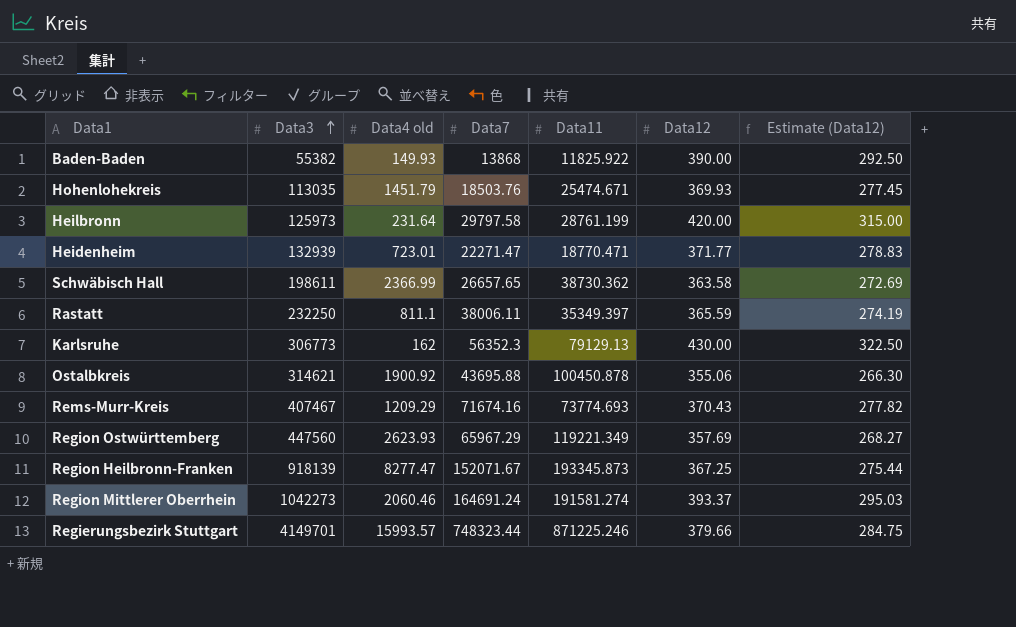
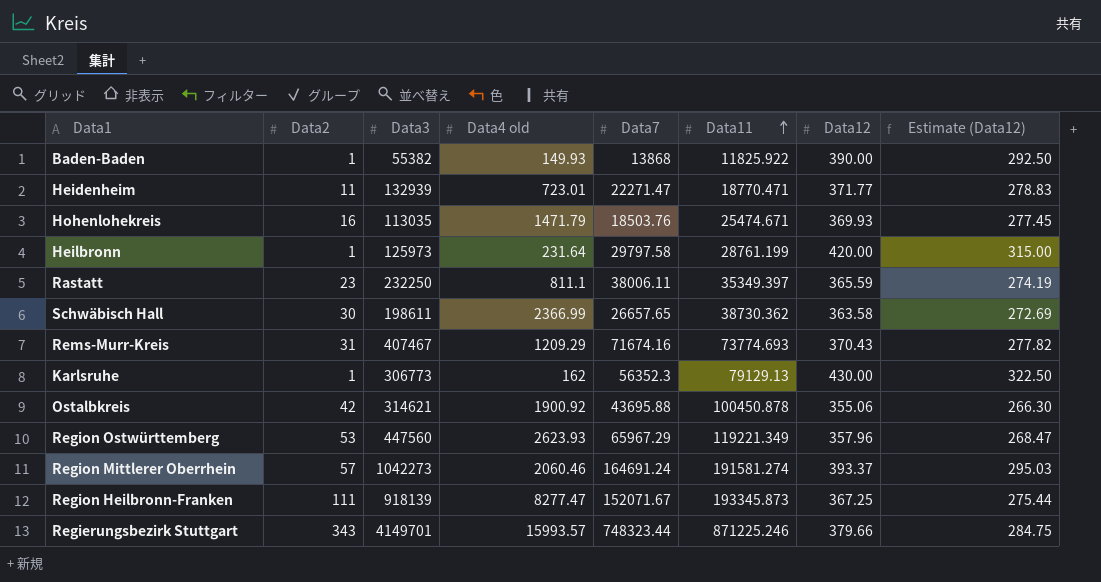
row order: Data3 ascending -> Data11 ascending
column Data2 | position: none -> 2
Hohenlohekreis | Data4 old: 1451.79 -> 1471.79
Region Ostwürttemberg | Data12: 357.69 -> 357.96
Region Ostwürttemberg | Estimate (Data12): 268.27 -> 268.47

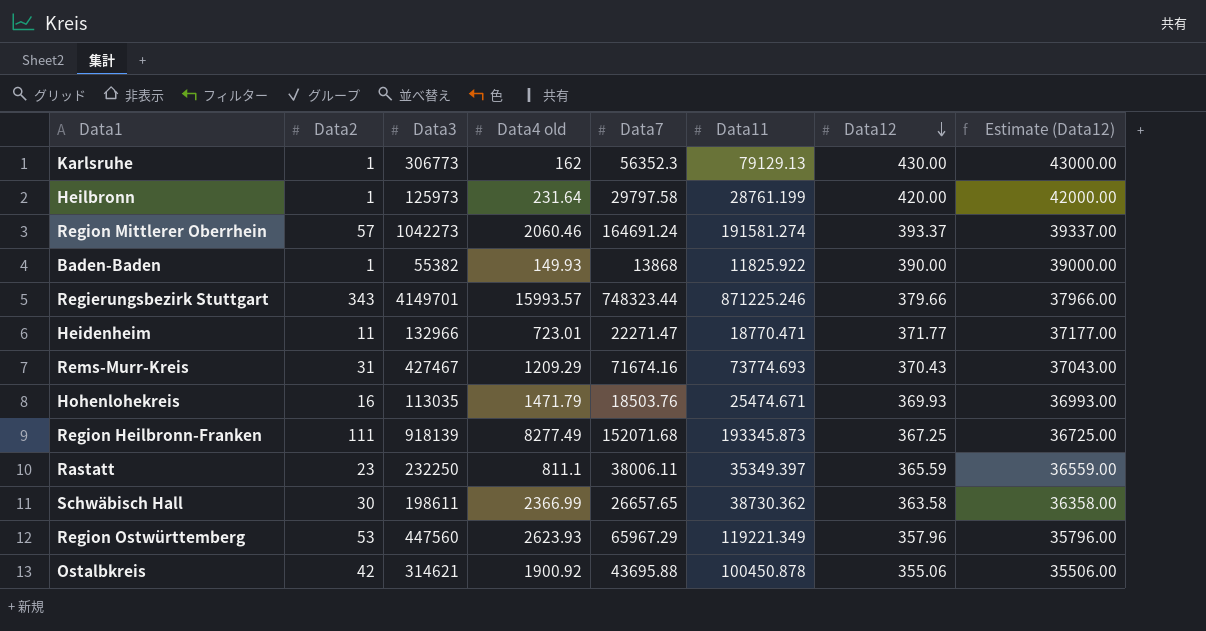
row order: Data11 ascending -> Data12 descending
column Estimate (Data12) | formula: [Data12] * 0.75 -> [Data12] * 100
Heidenheim | Data3: 132939 -> 132966
Rems-Murr-Kreis | Data3: 407467 -> 427467
Region Heilbronn-Franken | Data4 old: 8277.47 -> 8277.49
Region Heilbronn-Franken | Data7: 152071.67 -> 152071.68

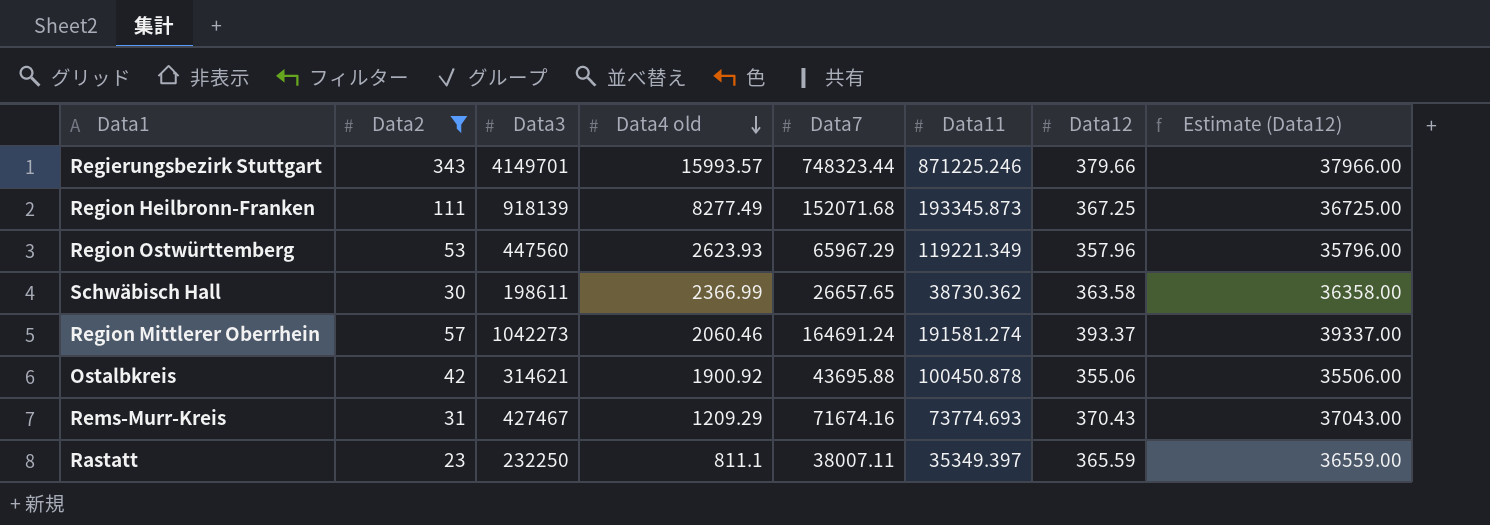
filter: none -> Data2 >= 23
row order: Data12 descending -> Data4 old descending
Rastatt | Data7: 38006.11 -> 38007.11

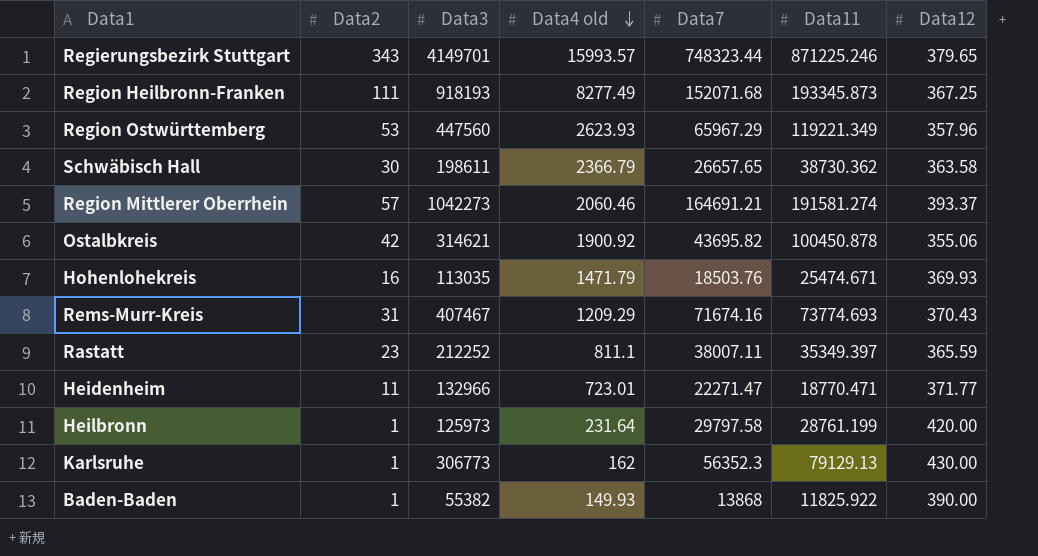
filter: Data2 >= 23 -> none
column Estimate (Data12) | formula: [Data12] * 100 -> none
Regierungsbezirk Stuttgart | Data12: 379.66 -> 379.65
Region Heilbronn-Franken | Data3: 918139 -> 918193
Schwäbisch Hall | Data4 old: 2366.99 -> 2366.79
Region Mittlerer Oberrhein | Data7: 164691.24 -> 164691.21
Ostalbkreis | Data7: 43695.88 -> 43695.82
Rems-Murr-Kreis | Data3: 427467 -> 407467
Rastatt | Data3: 232250 -> 212252

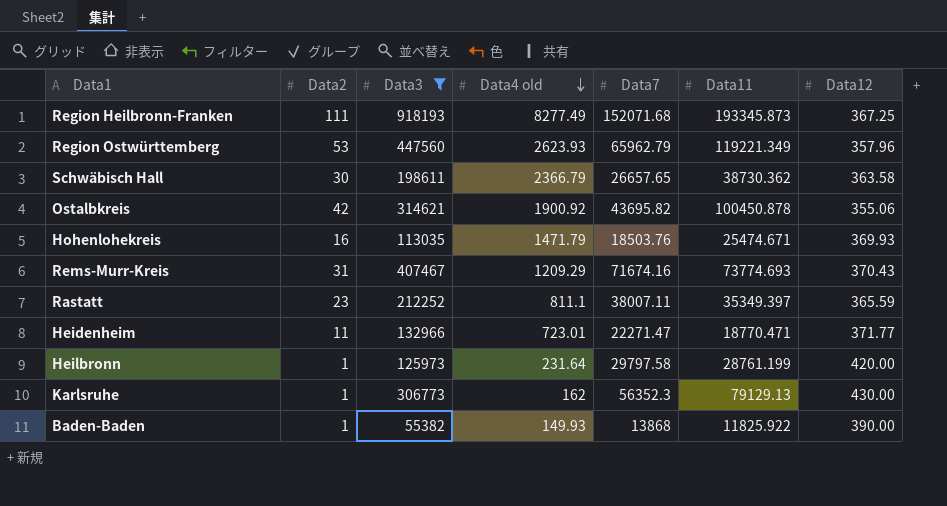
filter: none -> Data3 <= 918193
Region Ostwürttemberg | Data7: 65967.29 -> 65962.79

